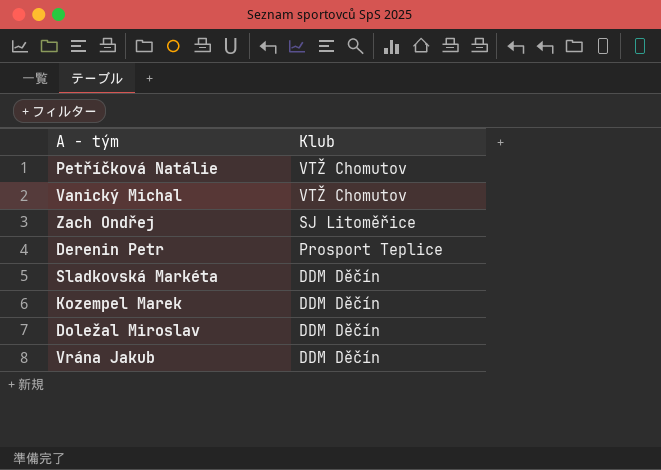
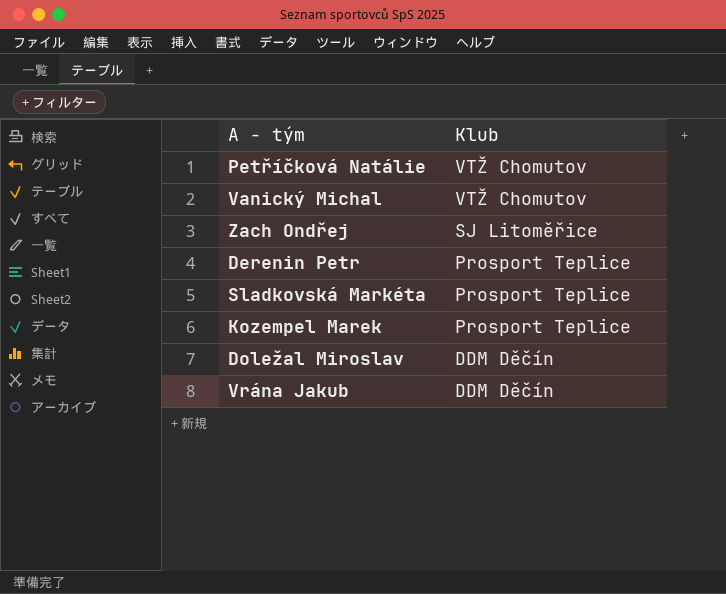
Sladkovská Markéta | Klub: DDM Děčín -> Prosport Teplice
Kozempel Marek | Klub: DDM Děčín -> Prosport Teplice

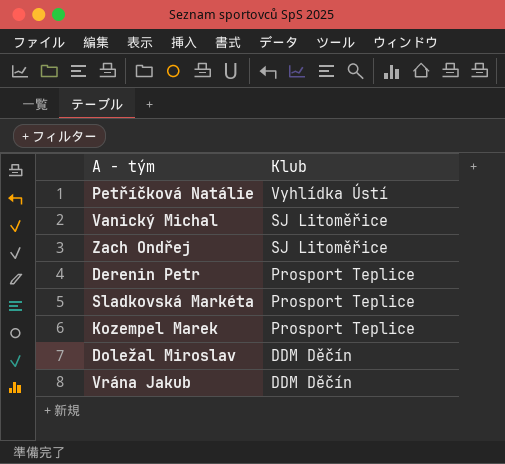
Petříčková Natálie | Klub: VTŽ Chomutov -> Vyhlídka Ústí
Vanický Michal | Klub: VTŽ Chomutov -> SJ Litoměřice

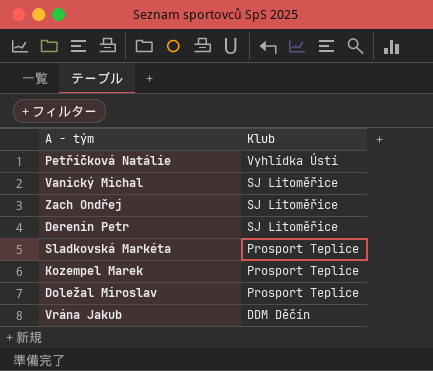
Derenin Petr | Klub: Prosport Teplice -> SJ Litoměřice
Doležal Miroslav | Klub: DDM Děčín -> Prosport Teplice

